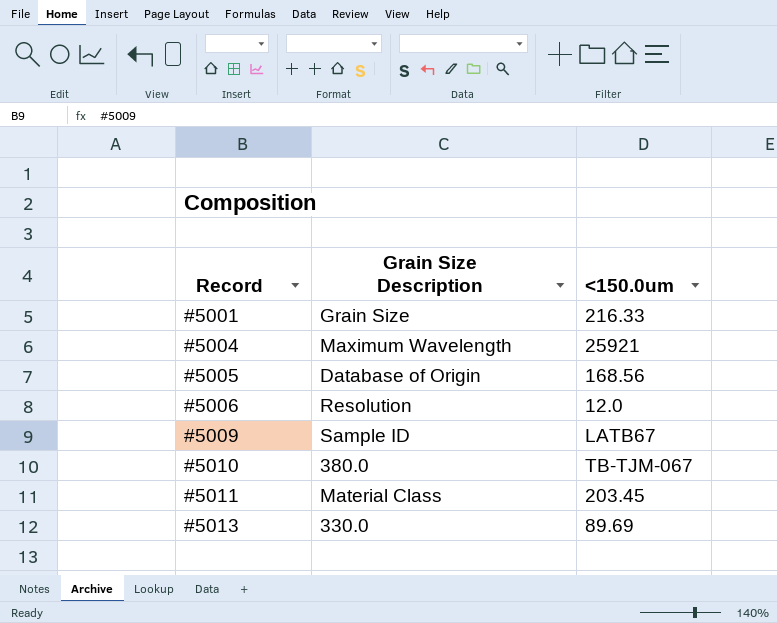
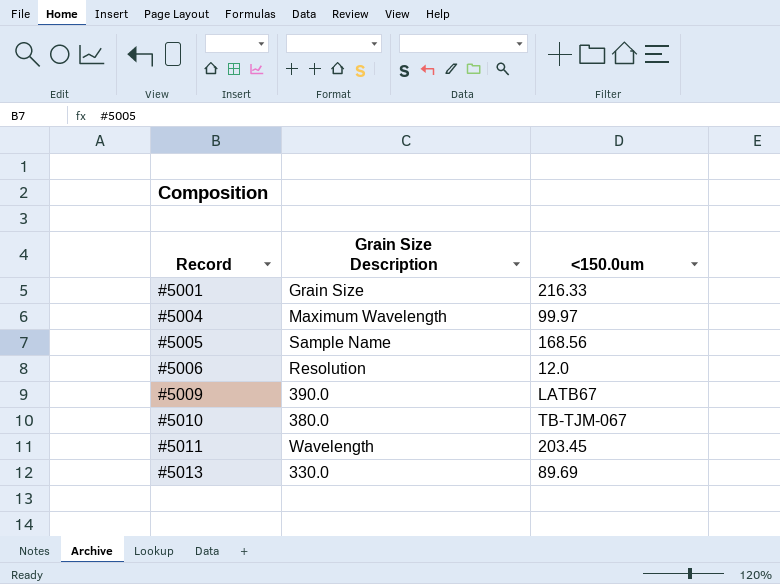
#5004 | <150.0um: 25921 -> 99.97
#5005 | Grain Size Description: Database of Origin -> Sample Name
#5009 | Grain Size Description: Sample ID -> 390.0
#5011 | Grain Size Description: Material Class -> Wavelength

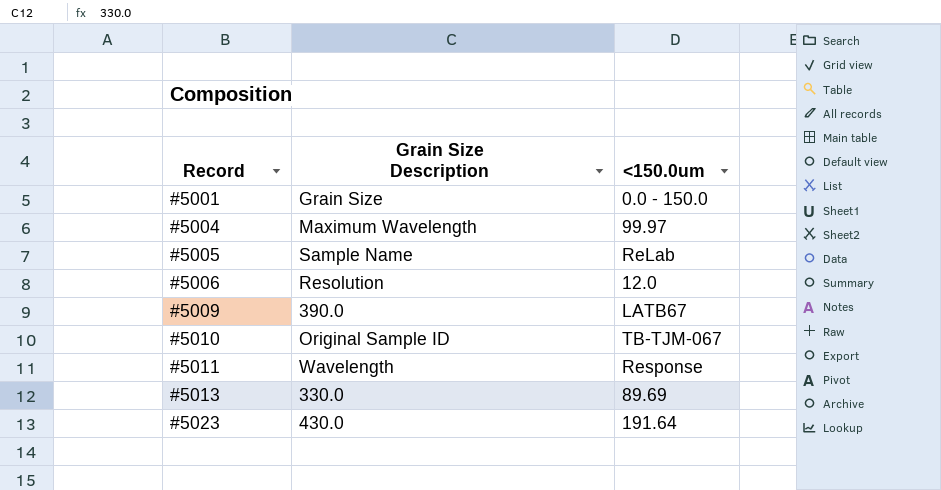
#5001 | <150.0um: 216.33 -> 0.0 - 150.0
#5005 | <150.0um: 168.56 -> ReLab
#5010 | Grain Size Description: 380.0 -> Original Sample ID
#5011 | <150.0um: 203.45 -> Response
row #5023: none -> 430.0 | 191.64

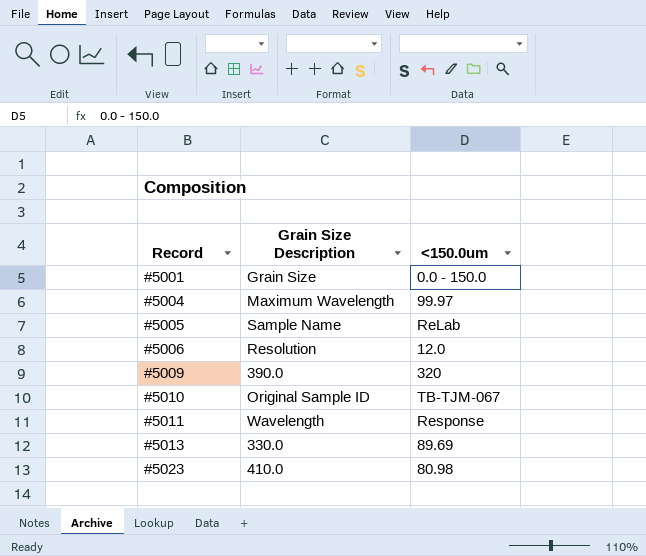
#5009 | <150.0um: LATB67 -> 320
#5023 | Grain Size Description: 430.0 -> 410.0
#5023 | <150.0um: 191.64 -> 80.98

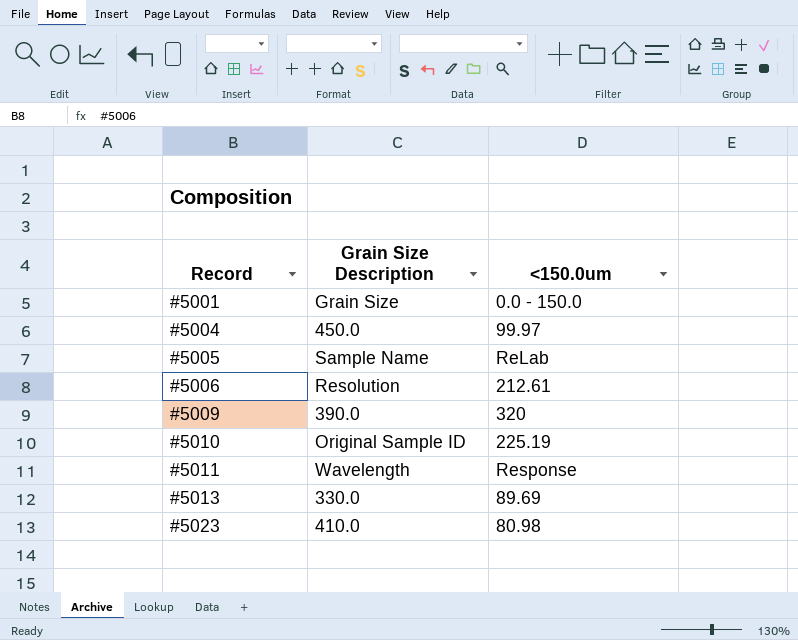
#5004 | Grain Size Description: Maximum Wavelength -> 450.0
#5006 | <150.0um: 12.0 -> 212.61
#5010 | <150.0um: TB-TJM-067 -> 225.19

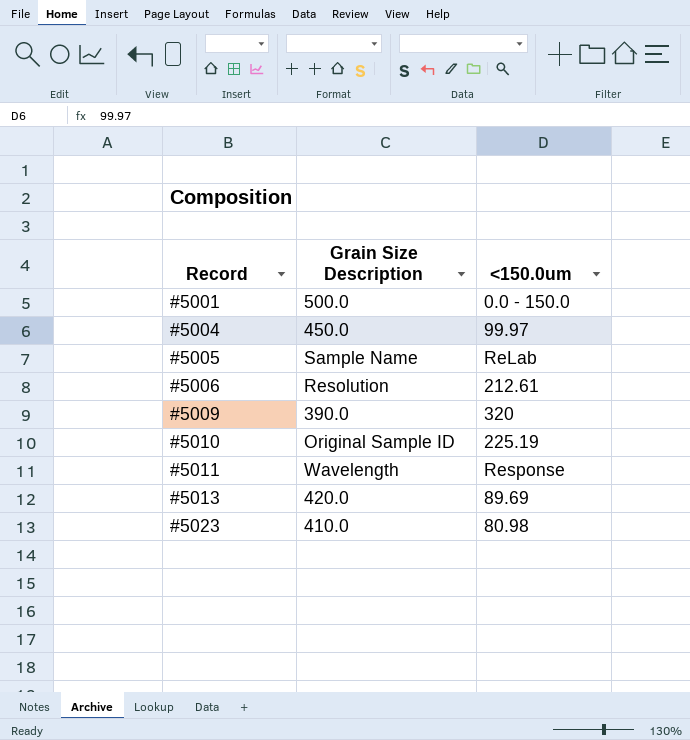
#5001 | Grain Size Description: Grain Size -> 500.0
#5013 | Grain Size Description: 330.0 -> 420.0

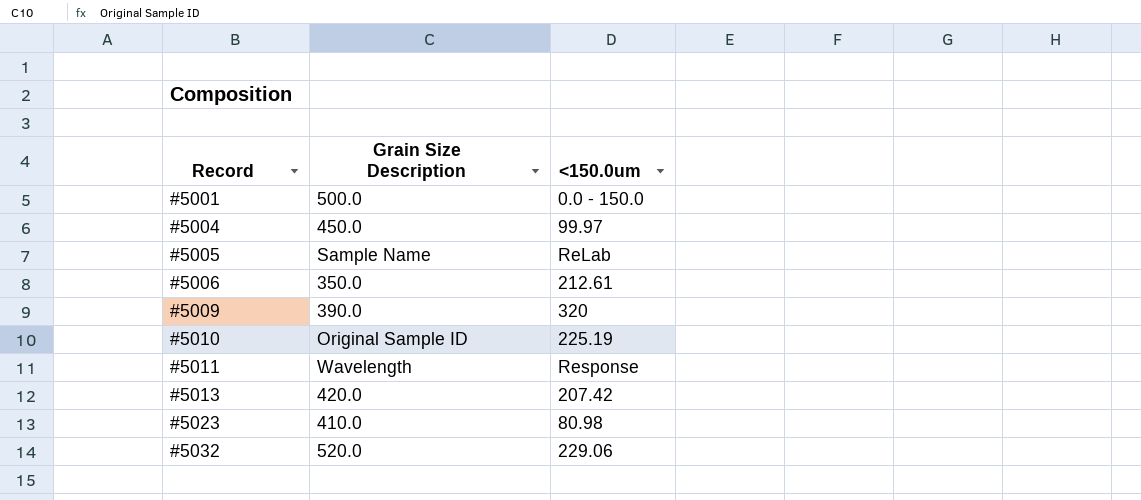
#5006 | Grain Size Description: Resolution -> 350.0
#5013 | <150.0um: 89.69 -> 207.42
row #5032: none -> 520.0 | 229.06

